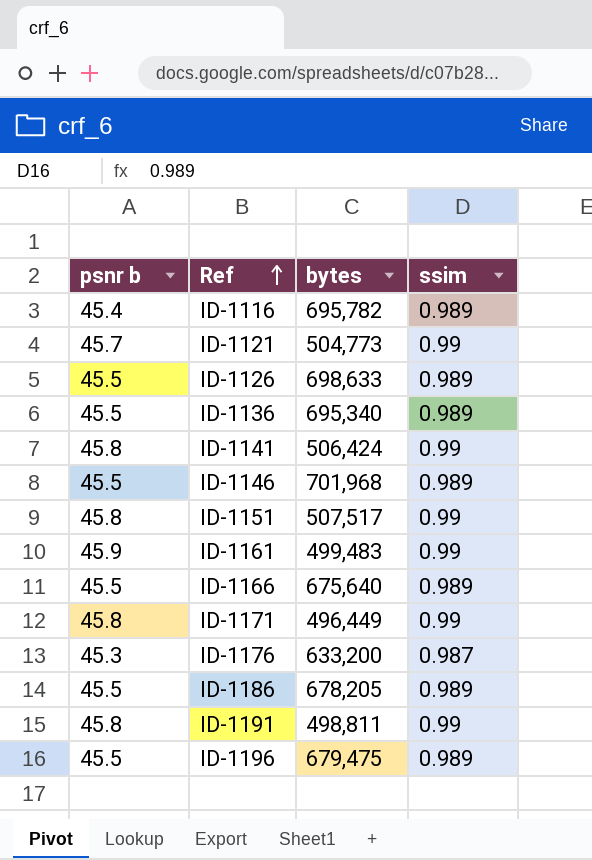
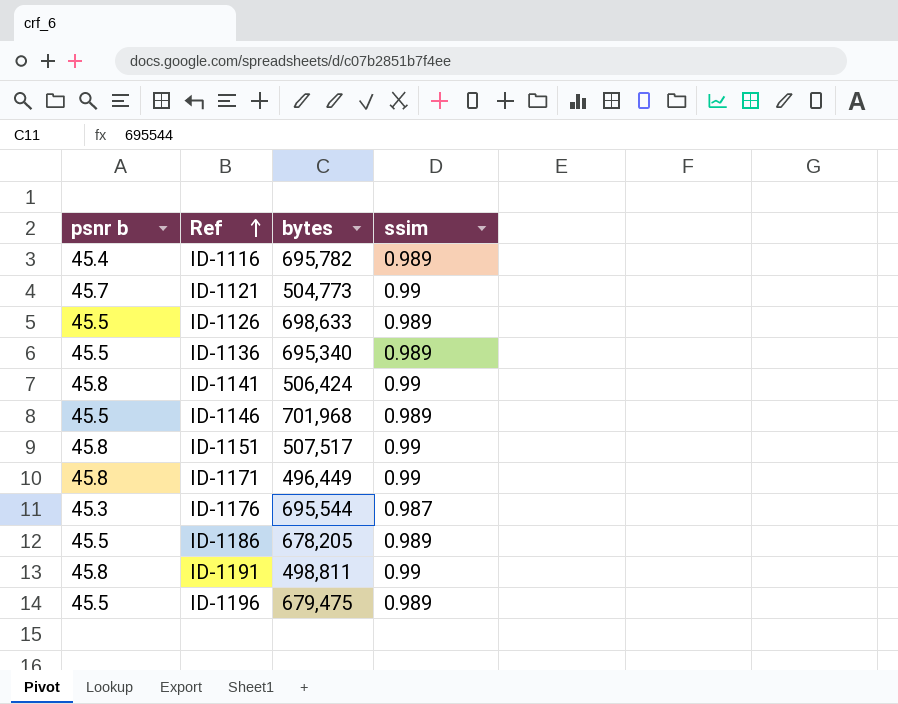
row ID-1161: 45.9 | 499,483 | 0.99 -> none
row ID-1166: 45.5 | 675,640 | 0.989 -> none
ID-1176 | bytes: 633,200 -> 695,544

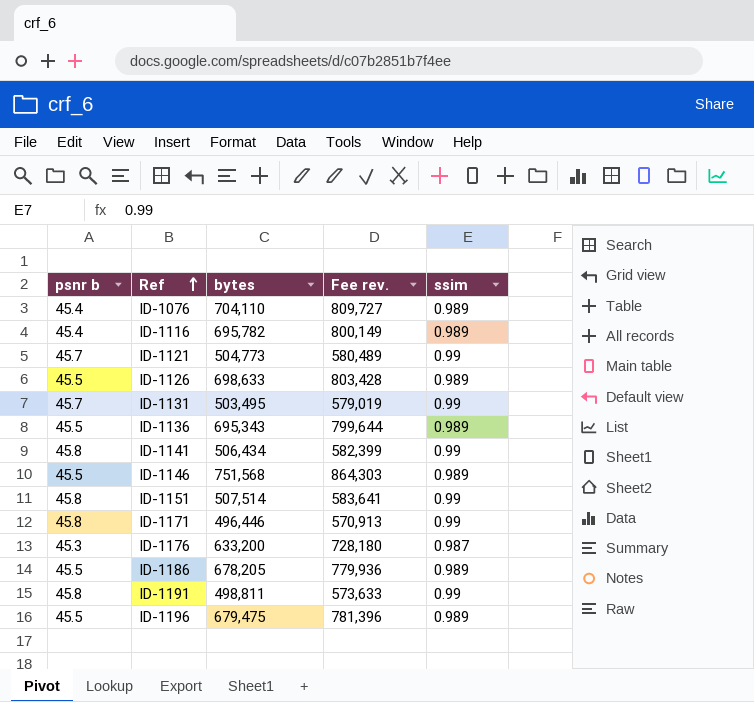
column Fee rev. | formula: none -> [bytes] * 1.15
row ID-1076: none -> 45.4 | 704,110 | 809,727 | 0.989
row ID-1131: none -> 45.7 | 503,495 | 579,019 | 0.99
ID-1136 | bytes: 695,340 -> 695,343
ID-1141 | bytes: 506,424 -> 506,434
ID-1146 | bytes: 701,968 -> 751,568
ID-1151 | bytes: 507,517 -> 507,514
ID-1171 | bytes: 496,449 -> 496,446
ID-1176 | bytes: 695,544 -> 633,200

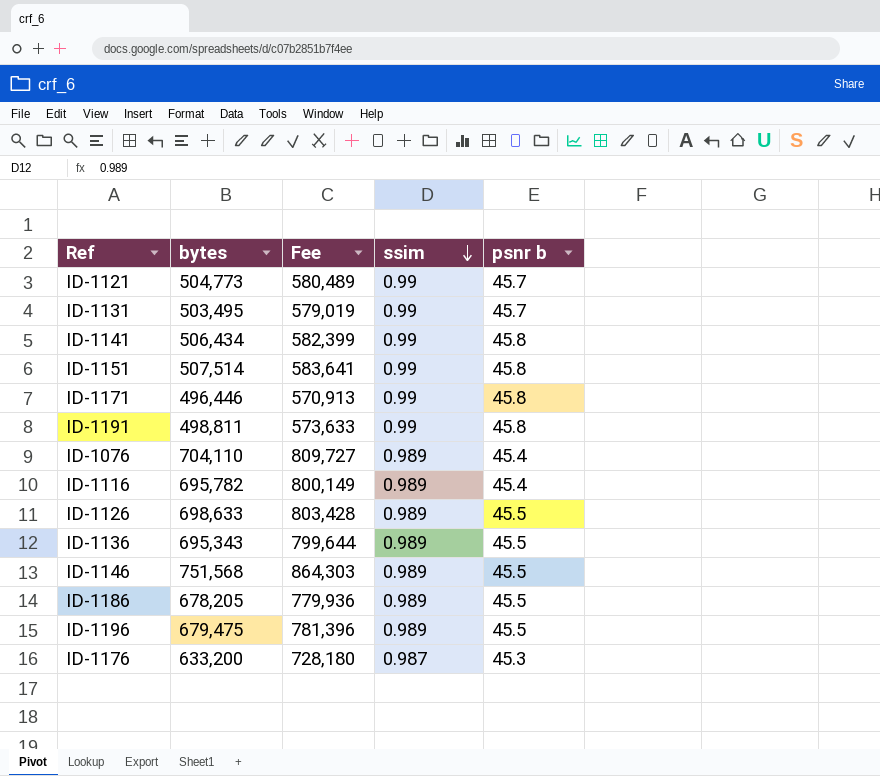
row order: Ref ascending -> ssim descending
column name: Fee rev. -> Fee
column psnr b | position: 1 -> 5

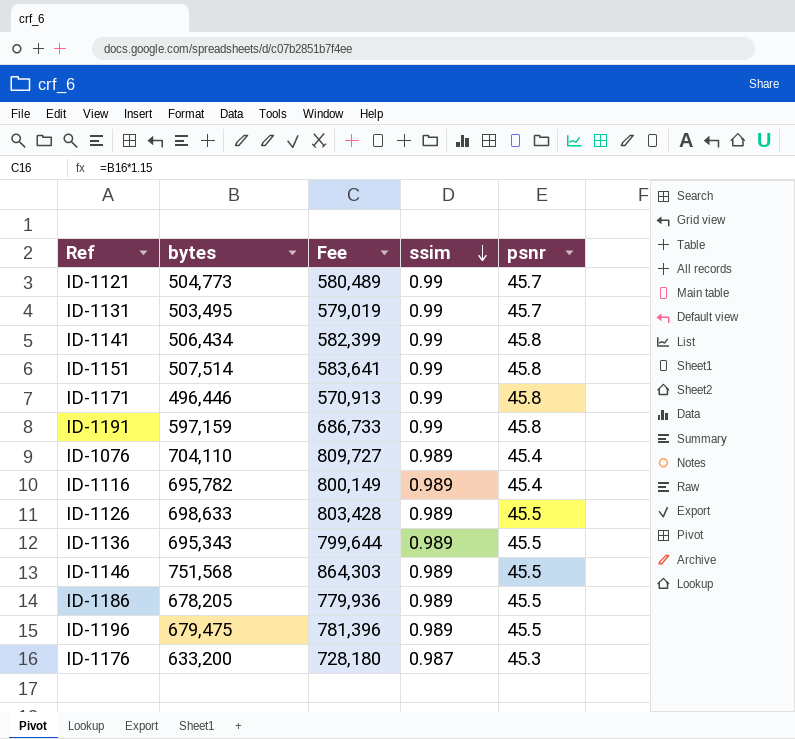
column name: psnr b -> psnr
ID-1191 | bytes: 498,811 -> 597,159
ID-1191 | Fee: 573,633 -> 686,733

